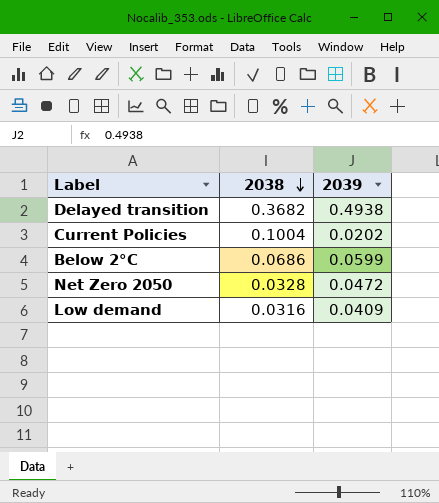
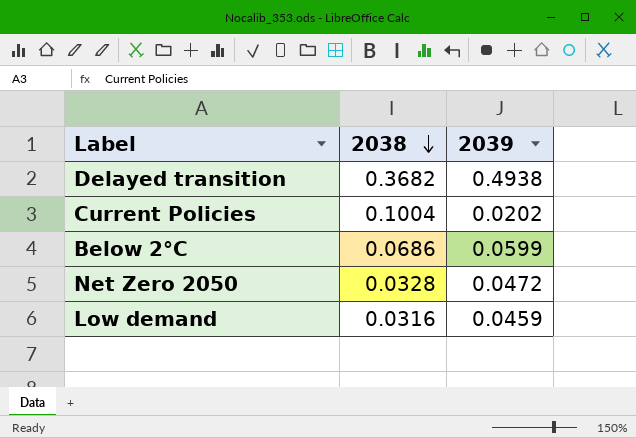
Low demand | 2039: 0.0409 -> 0.0459

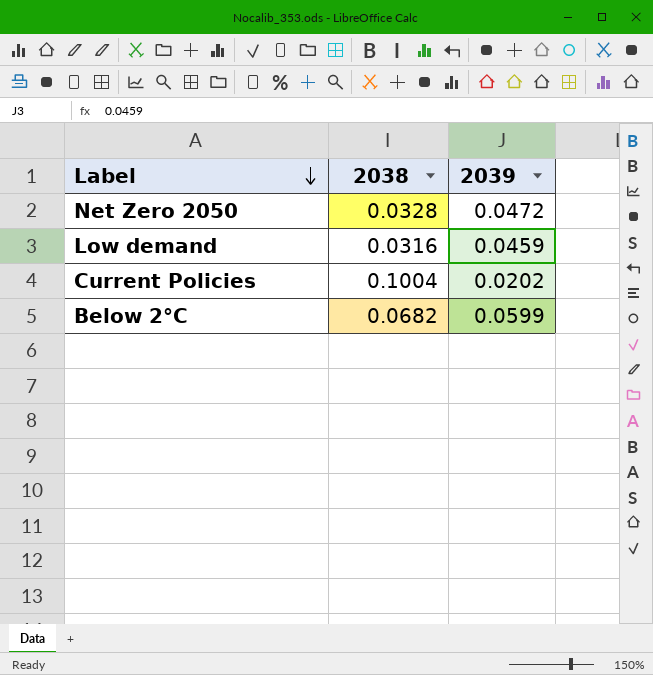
row order: 2038 descending -> Label descending
row Delayed transition: 0.3682 | 0.4938 -> none
Below 2°C | 2038: 0.0686 -> 0.0682

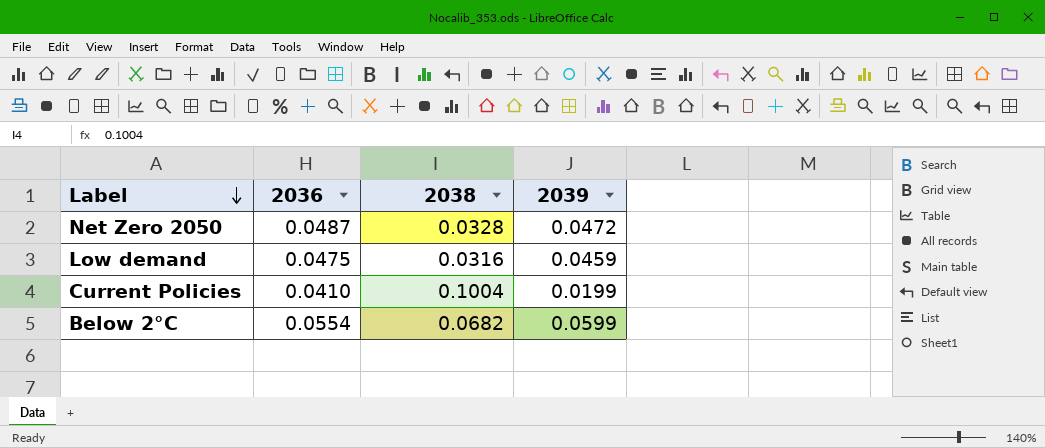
column 2036 | position: none -> 2
Current Policies | 2039: 0.0202 -> 0.0199

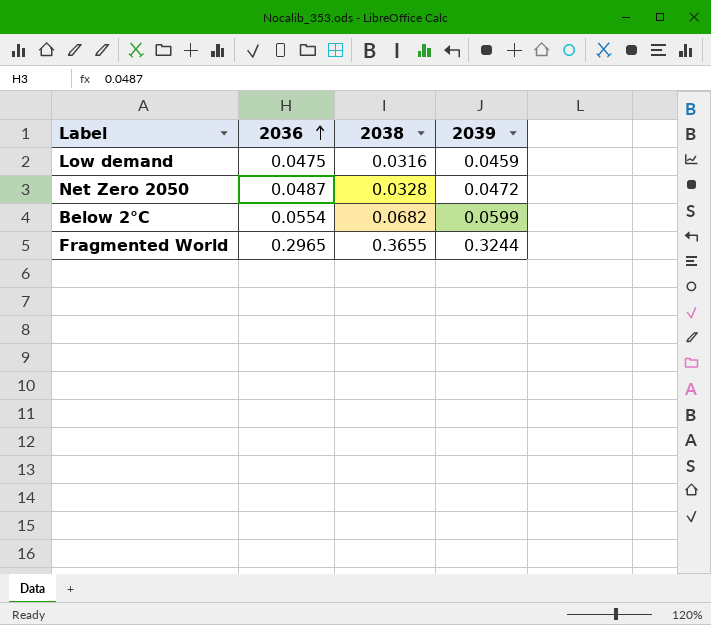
row order: Label descending -> 2036 ascending
row Current Policies: 0.0410 | 0.1004 | 0.0199 -> none
row Fragmented World: none -> 0.2965 | 0.3655 | 0.3244

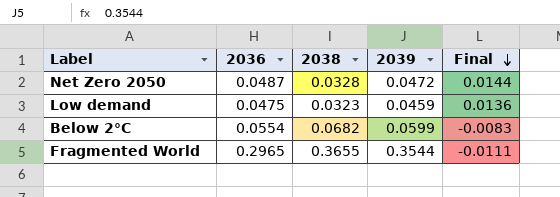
row order: 2036 ascending -> Final descending
column Final | formula: none -> [2039] - [2038]
Low demand | 2038: 0.0316 -> 0.0323
Fragmented World | 2039: 0.3244 -> 0.3544

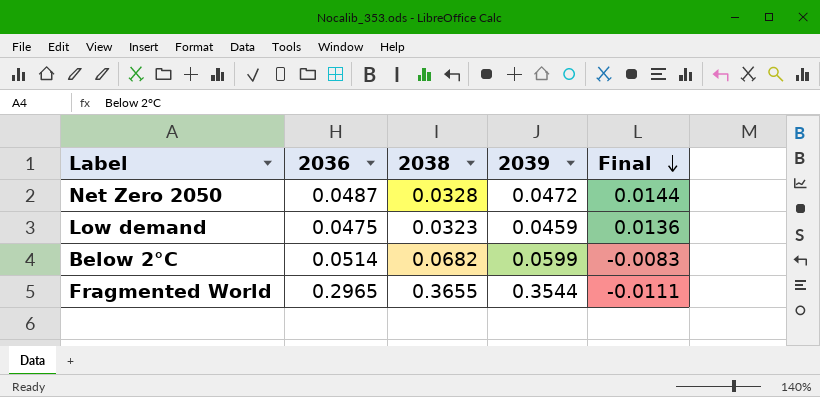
Below 2°C | 2036: 0.0554 -> 0.0514

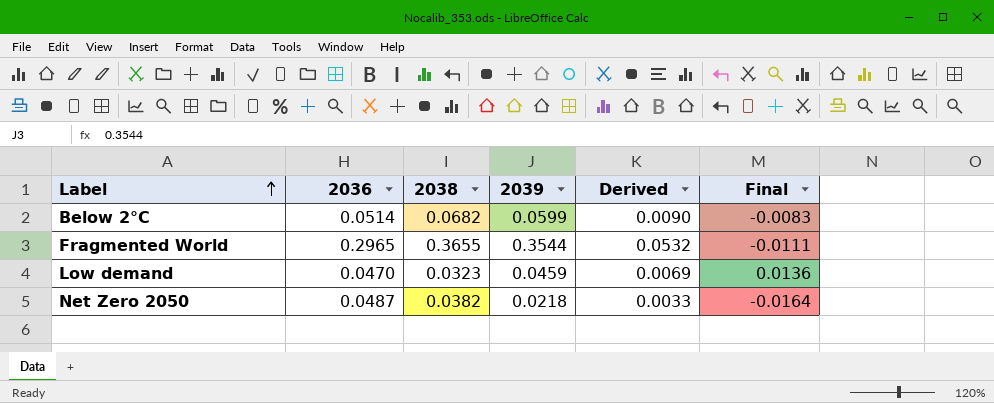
row order: Final descending -> Label ascending
column Derived | formula: none -> [2039] * 0.15
Low demand | 2036: 0.0475 -> 0.0470
Net Zero 2050 | 2038: 0.0328 -> 0.0382
Net Zero 2050 | 2039: 0.0472 -> 0.0218
Net Zero 2050 | Final: 0.0144 -> -0.0164

